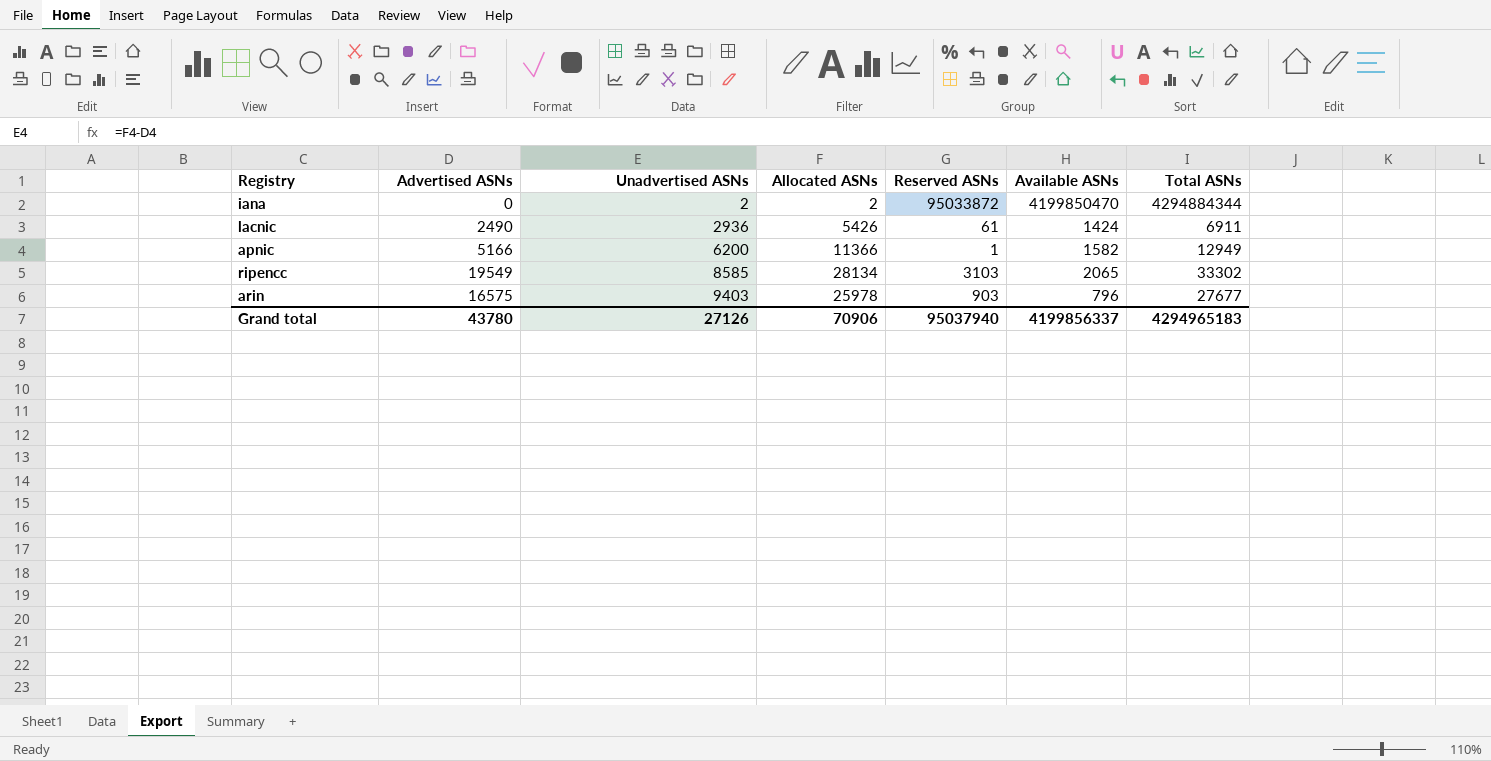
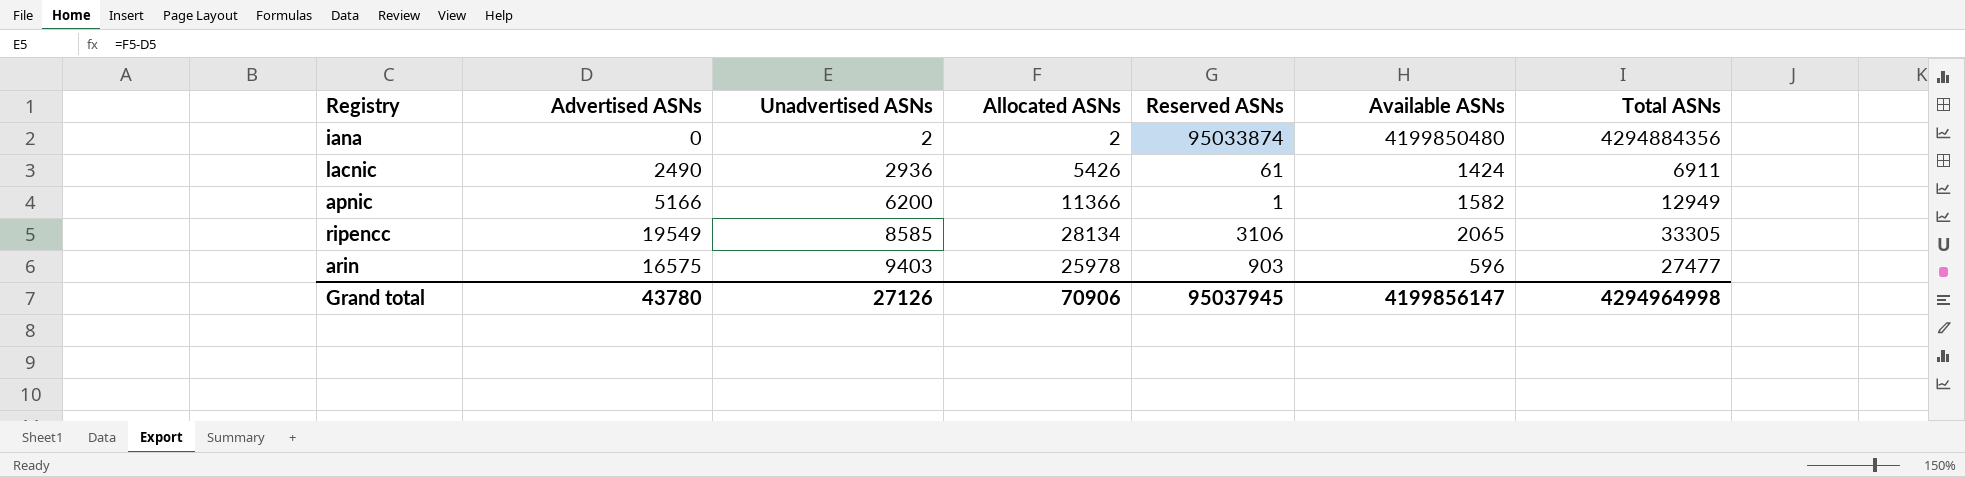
iana | Reserved ASNs: 95033872 -> 95033874
iana | Available ASNs: 4199850470 -> 4199850480
iana | Total ASNs: 4294884344 -> 4294884356
ripencc | Reserved ASNs: 3103 -> 3106
ripencc | Total ASNs: 33302 -> 33305
arin | Available ASNs: 796 -> 596
arin | Total ASNs: 27677 -> 27477
Grand total | Reserved ASNs: 95037940 -> 95037945
Grand total | Available ASNs: 4199856337 -> 4199856147
Grand total | Total ASNs: 4294965183 -> 4294964998

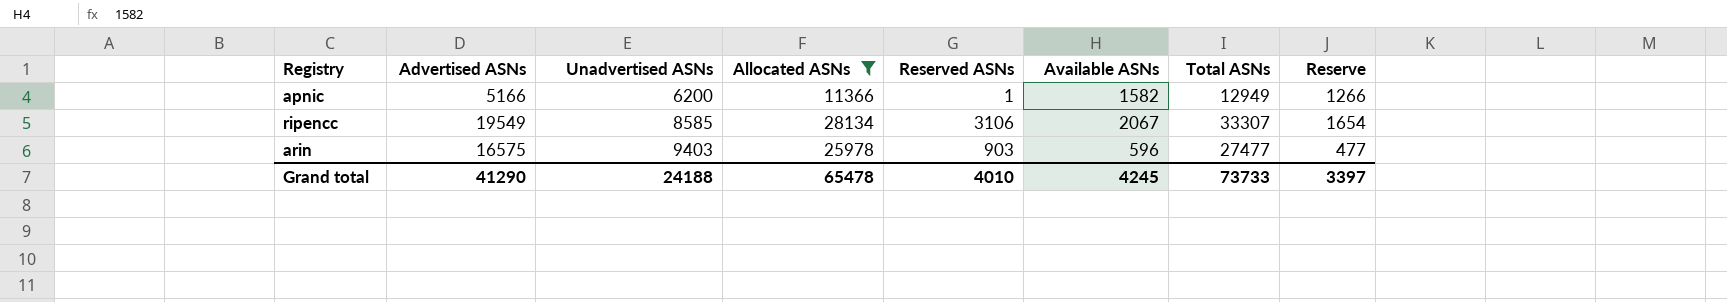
filter: none -> Allocated ASNs >= 11366
column Reserve | formula: none -> [Available ASNs] * 0.8
ripencc | Available ASNs: 2065 -> 2067
ripencc | Total ASNs: 33305 -> 33307
Grand total | Advertised ASNs: 43780 -> 41290
Grand total | Unadvertised ASNs: 27126 -> 24188
Grand total | Allocated ASNs: 70906 -> 65478
Grand total | Reserved ASNs: 95037945 -> 4010
Grand total | Available ASNs: 4199856147 -> 4245
Grand total | Total ASNs: 4294964998 -> 73733

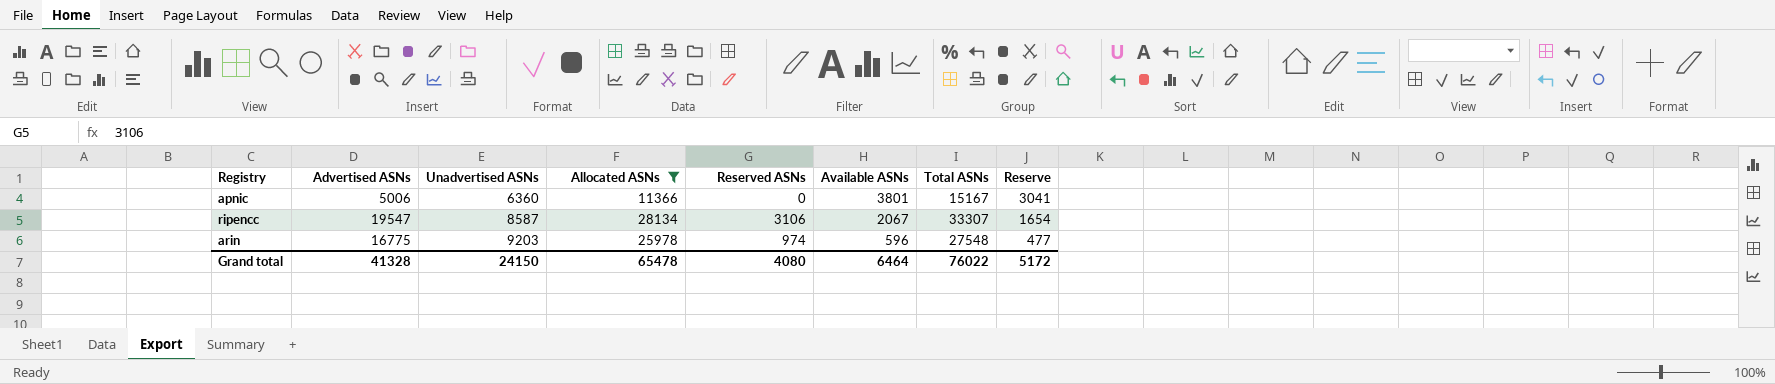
apnic | Advertised ASNs: 5166 -> 5006
apnic | Unadvertised ASNs: 6200 -> 6360
apnic | Reserved ASNs: 1 -> 0
apnic | Available ASNs: 1582 -> 3801
apnic | Total ASNs: 12949 -> 15167
apnic | Reserve: 1266 -> 3041
ripencc | Advertised ASNs: 19549 -> 19547
ripencc | Unadvertised ASNs: 8585 -> 8587
arin | Advertised ASNs: 16575 -> 16775
arin | Unadvertised ASNs: 9403 -> 9203
arin | Reserved ASNs: 903 -> 974
arin | Total ASNs: 27477 -> 27548
Grand total | Advertised ASNs: 41290 -> 41328
Grand total | Unadvertised ASNs: 24188 -> 24150
Grand total | Reserved ASNs: 4010 -> 4080
Grand total | Available ASNs: 4245 -> 6464
Grand total | Total ASNs: 73733 -> 76022
Grand total | Reserve: 3397 -> 5172

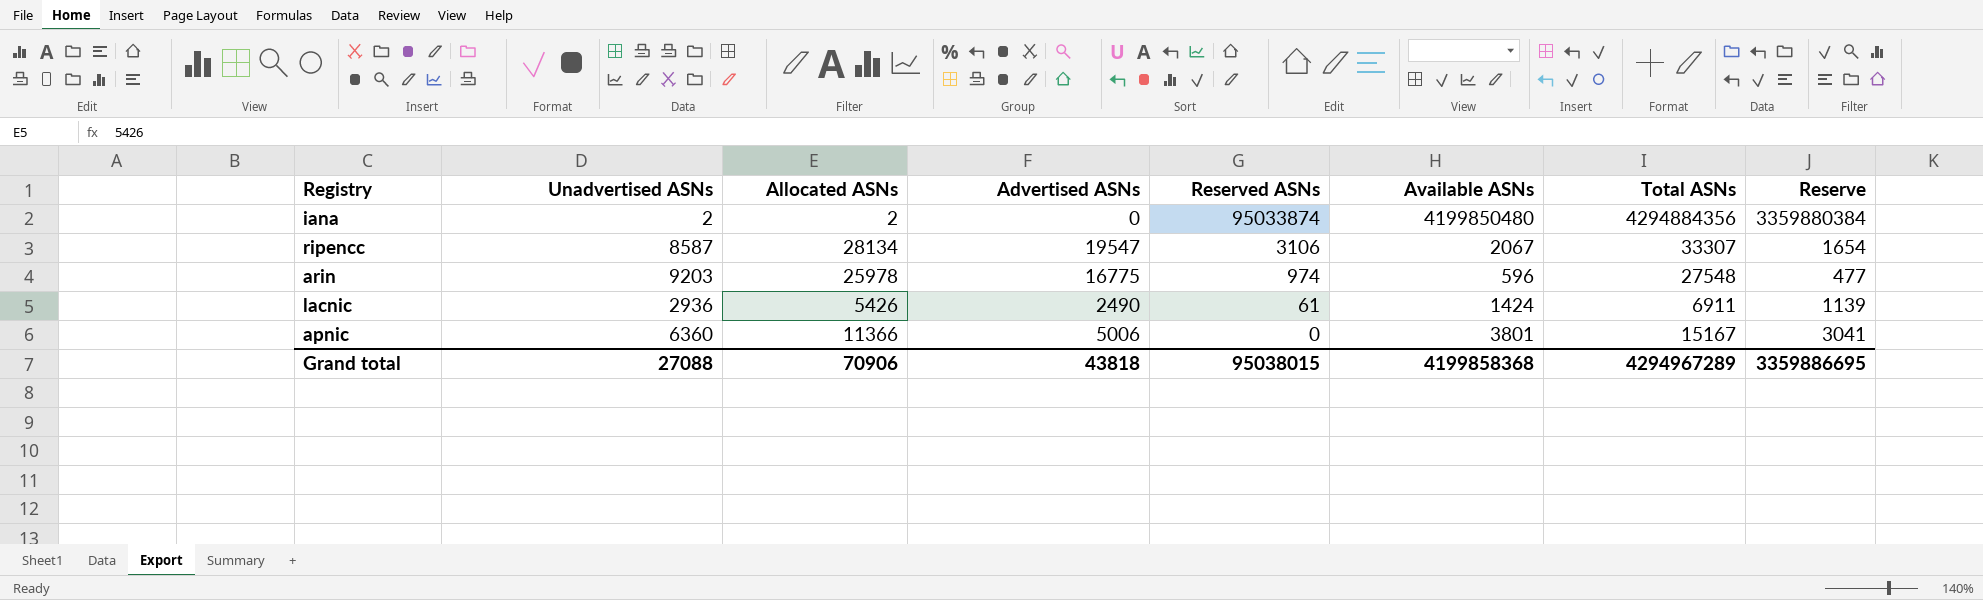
filter: Allocated ASNs >= 11366 -> none
row order: Unadvertised ASNs ascending -> Reserved ASNs descending
column Advertised ASNs | position: 2 -> 4
Grand total | Unadvertised ASNs: 24150 -> 27088
Grand total | Allocated ASNs: 65478 -> 70906
Grand total | Advertised ASNs: 41328 -> 43818
Grand total | Reserved ASNs: 4080 -> 95038015
Grand total | Available ASNs: 6464 -> 4199858368
Grand total | Total ASNs: 76022 -> 4294967289
Grand total | Reserve: 5172 -> 3359886695

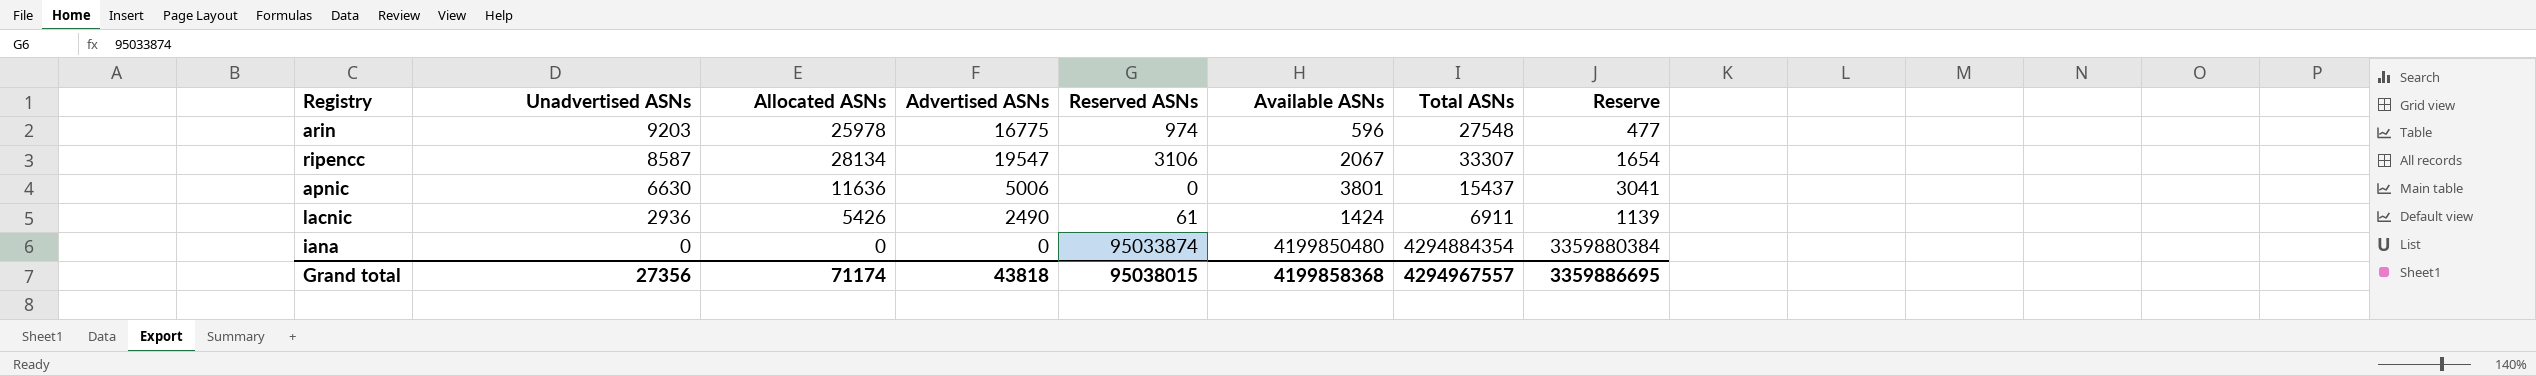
row order: Reserved ASNs descending -> Unadvertised ASNs descending
apnic | Unadvertised ASNs: 6360 -> 6630
apnic | Allocated ASNs: 11366 -> 11636
apnic | Total ASNs: 15167 -> 15437
iana | Unadvertised ASNs: 2 -> 0
iana | Allocated ASNs: 2 -> 0
iana | Total ASNs: 4294884356 -> 4294884354
Grand total | Unadvertised ASNs: 27088 -> 27356
Grand total | Allocated ASNs: 70906 -> 71174
Grand total | Total ASNs: 4294967289 -> 4294967557

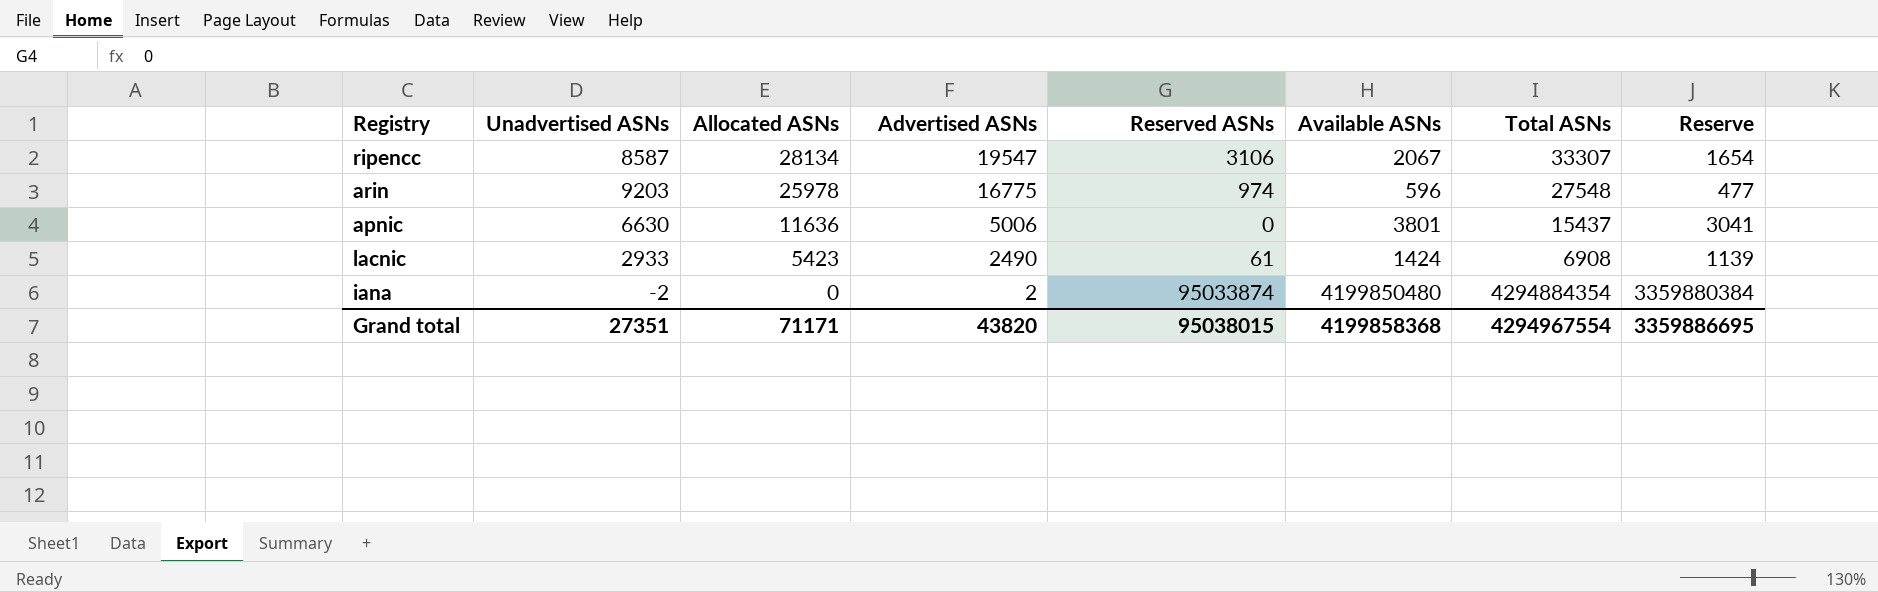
row order: Unadvertised ASNs descending -> Allocated ASNs descending
lacnic | Unadvertised ASNs: 2936 -> 2933
lacnic | Allocated ASNs: 5426 -> 5423
lacnic | Total ASNs: 6911 -> 6908
iana | Unadvertised ASNs: 0 -> -2
iana | Advertised ASNs: 0 -> 2
Grand total | Unadvertised ASNs: 27356 -> 27351
Grand total | Allocated ASNs: 71174 -> 71171
Grand total | Advertised ASNs: 43818 -> 43820
Grand total | Total ASNs: 4294967557 -> 4294967554

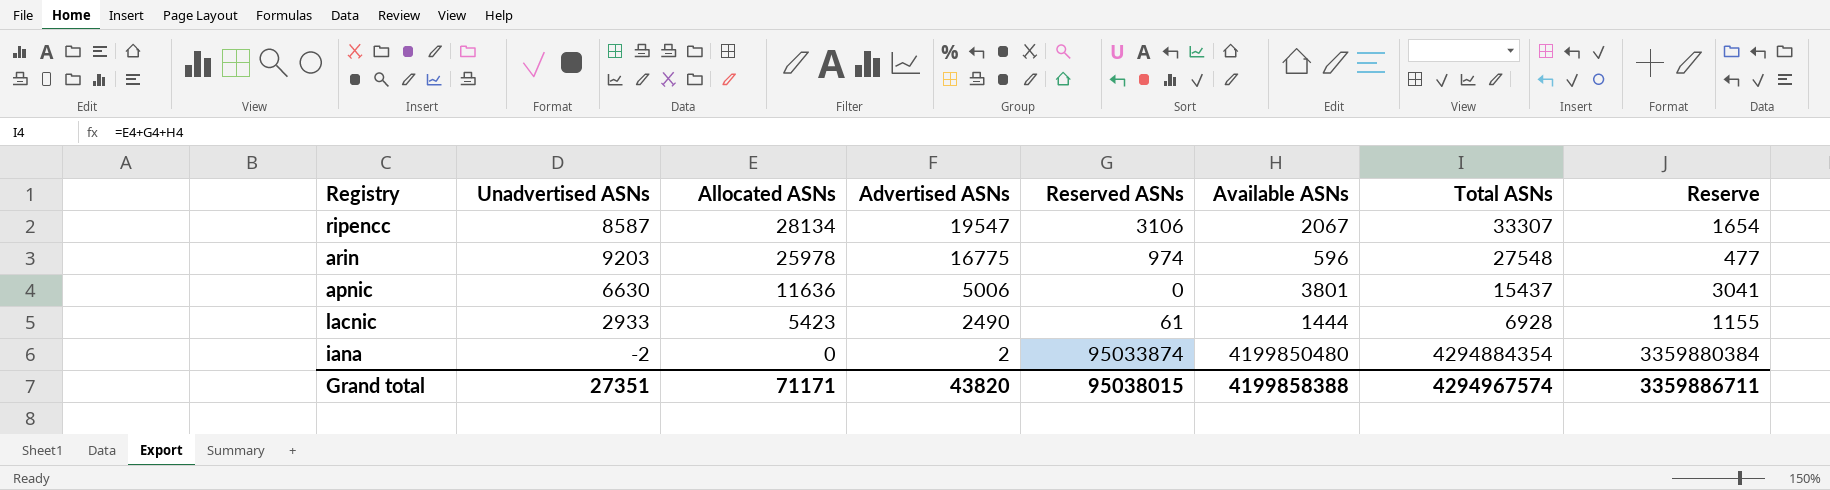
lacnic | Available ASNs: 1424 -> 1444
lacnic | Total ASNs: 6908 -> 6928
lacnic | Reserve: 1139 -> 1155
Grand total | Available ASNs: 4199858368 -> 4199858388
Grand total | Total ASNs: 4294967554 -> 4294967574
Grand total | Reserve: 3359886695 -> 3359886711

